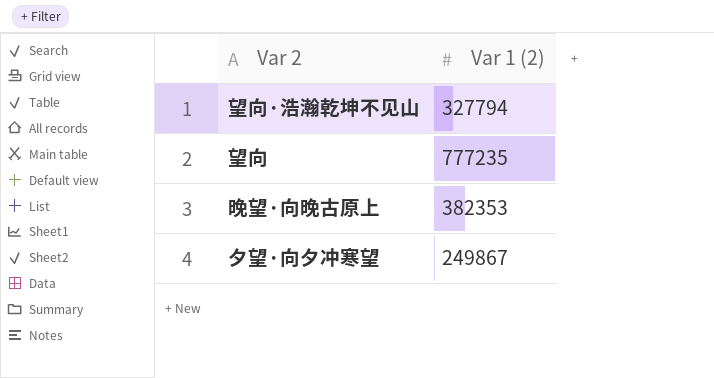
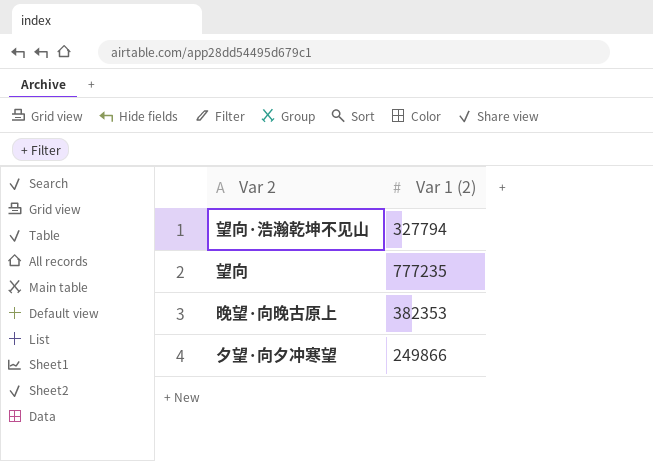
夕望·向夕冲寒望 | Var 1 (2): 249867 -> 249866

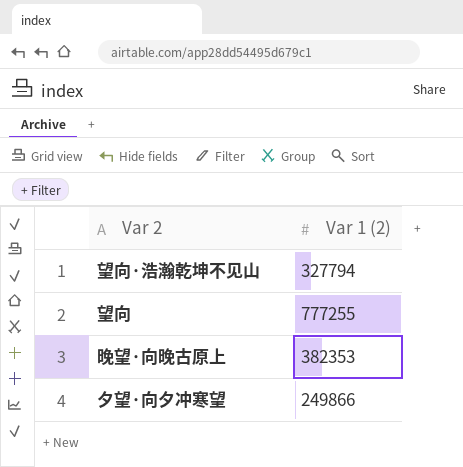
望向 | Var 1 (2): 777235 -> 777255

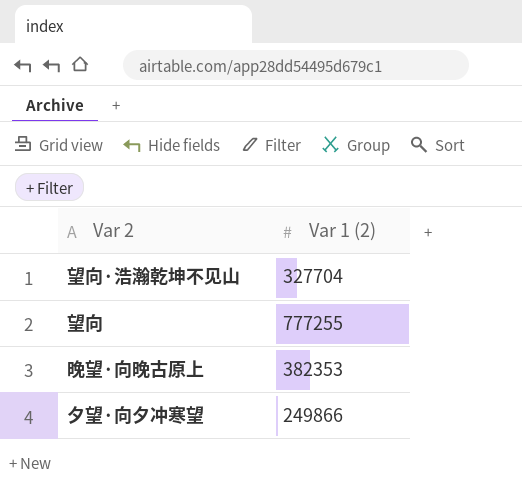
望向·浩瀚乾坤不见山 | Var 1 (2): 327794 -> 327704

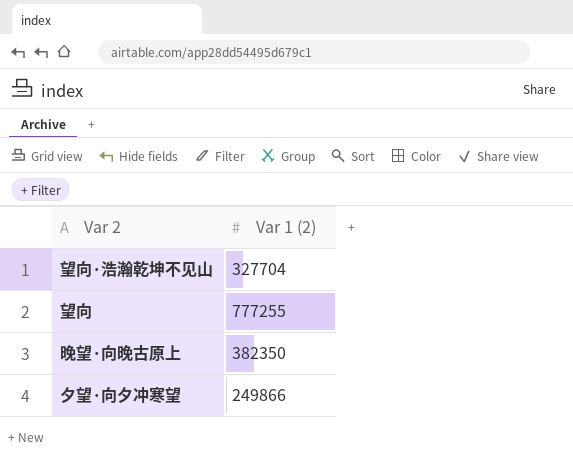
晚望·向晚古原上 | Var 1 (2): 382353 -> 382350

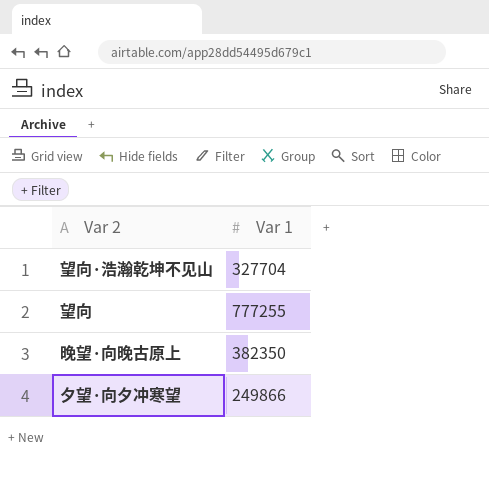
column name: Var 1 (2) -> Var 1

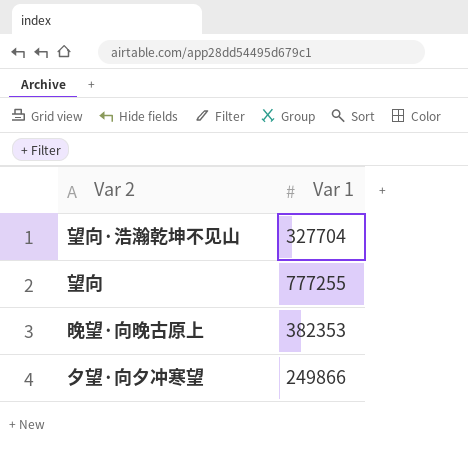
晚望·向晚古原上 | Var 1: 382350 -> 382353

